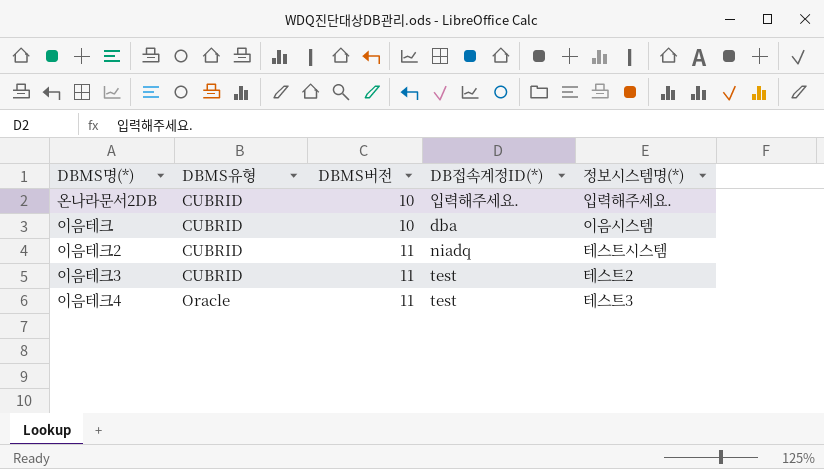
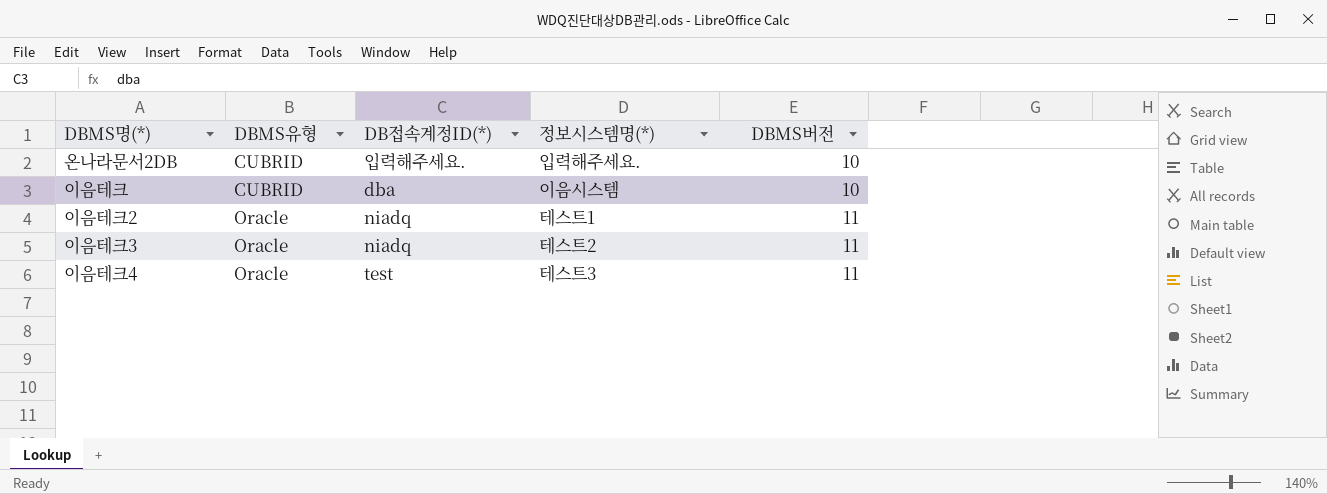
column DBMS버전 | position: 3 -> 5
이음테크2 | DBMS유형: CUBRID -> Oracle
이음테크2 | 정보시스템명(*): 테스트시스템 -> 테스트1
이음테크3 | DBMS유형: CUBRID -> Oracle
이음테크3 | DB접속계정ID(*): test -> niadq

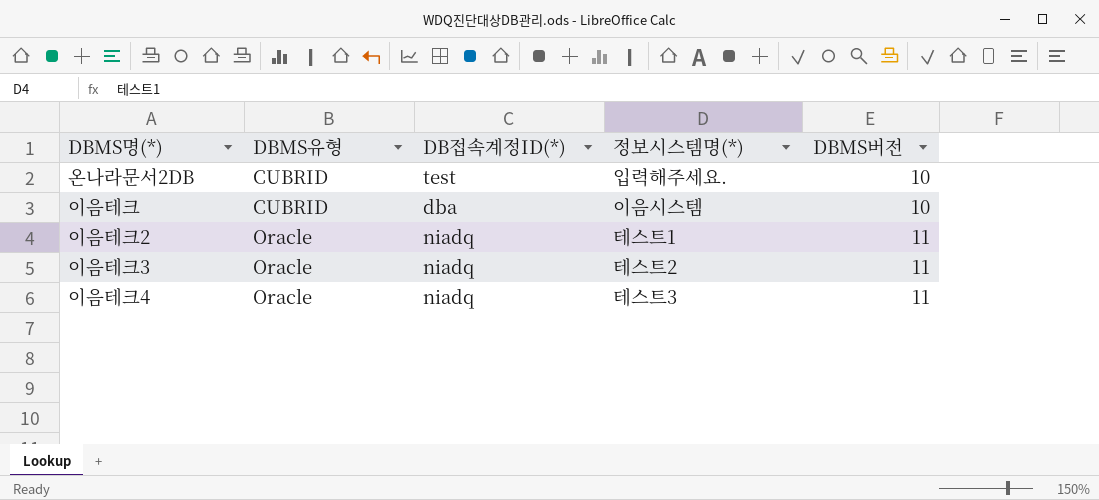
온나라문서2DB | DB접속계정ID(*): 입력해주세요. -> test
이음테크4 | DB접속계정ID(*): test -> niadq

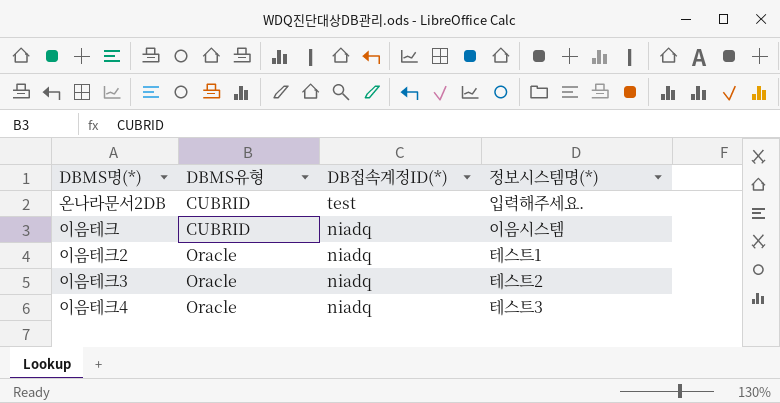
column DBMS버전 | position: 5 -> none
이음테크 | DB접속계정ID(*): dba -> niadq

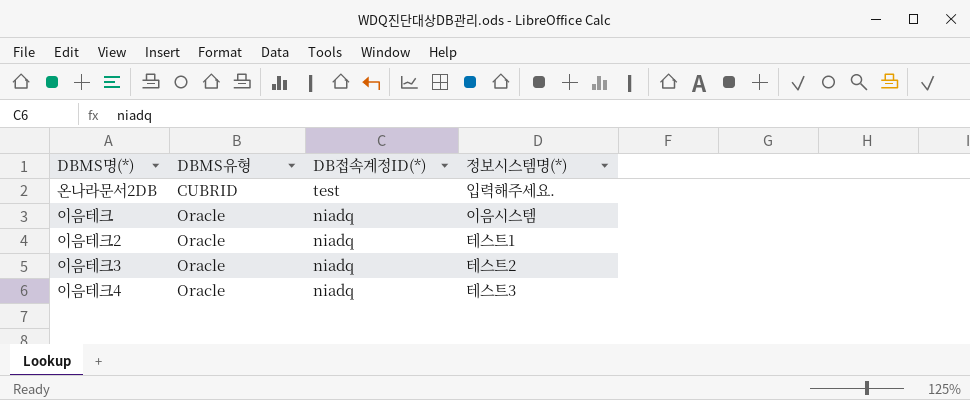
이음테크 | DBMS유형: CUBRID -> Oracle

